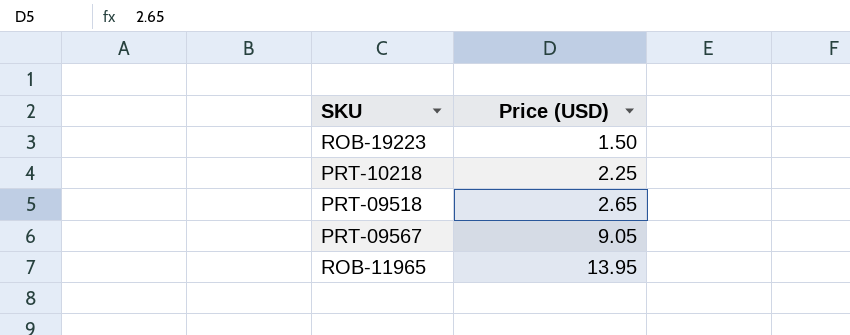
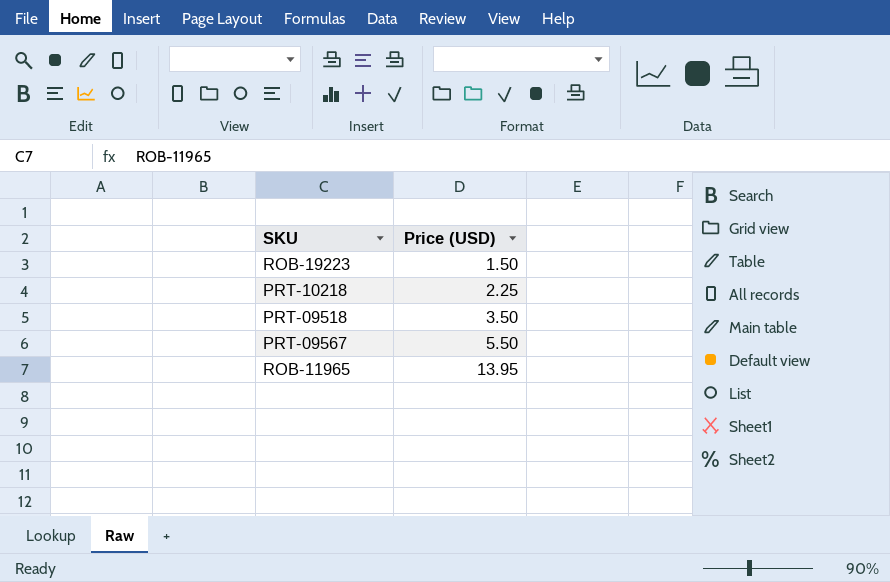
PRT-09518 | Price (USD): 2.65 -> 3.50
PRT-09567 | Price (USD): 9.05 -> 5.50

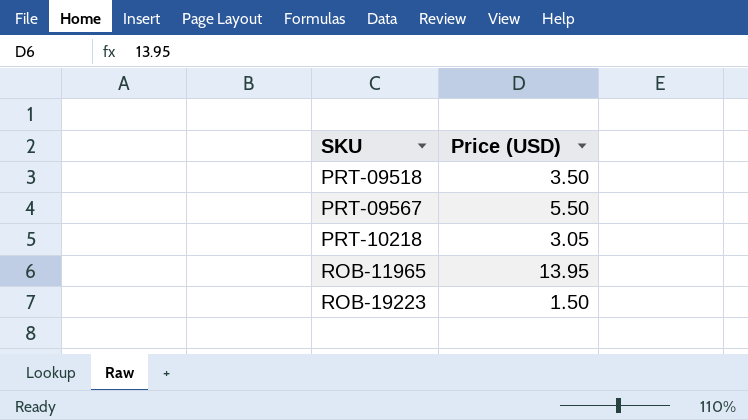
row order: Price (USD) ascending -> SKU ascending
PRT-10218 | Price (USD): 2.25 -> 3.05

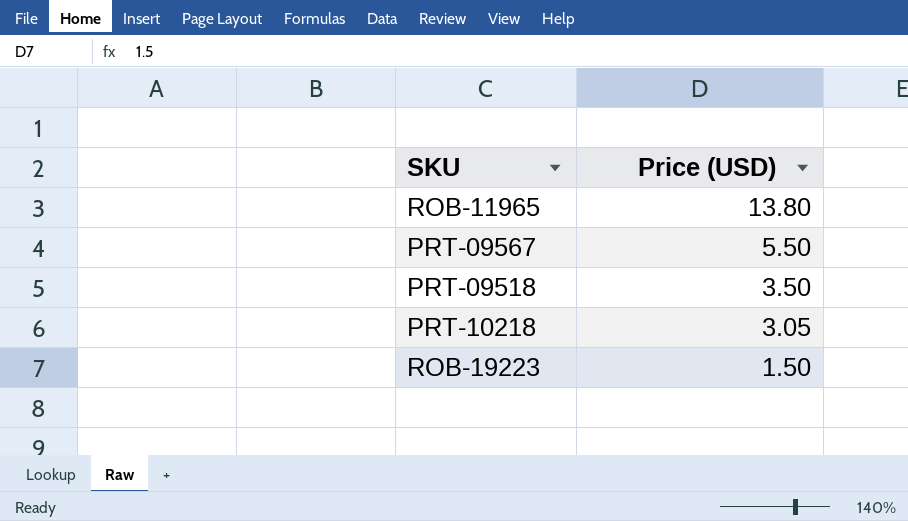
row order: SKU ascending -> Price (USD) descending
ROB-11965 | Price (USD): 13.95 -> 13.80

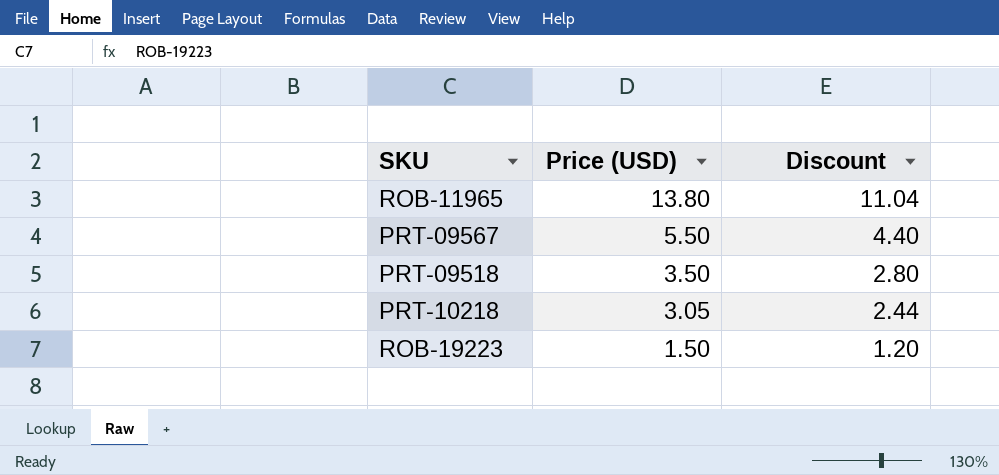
column Discount | formula: none -> [Price (USD)] * 0.8

